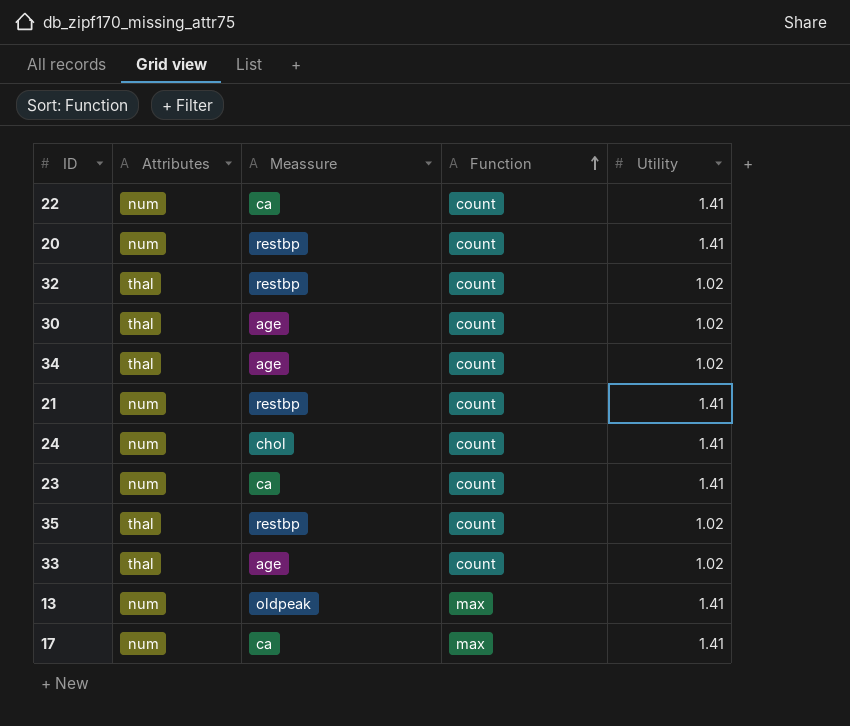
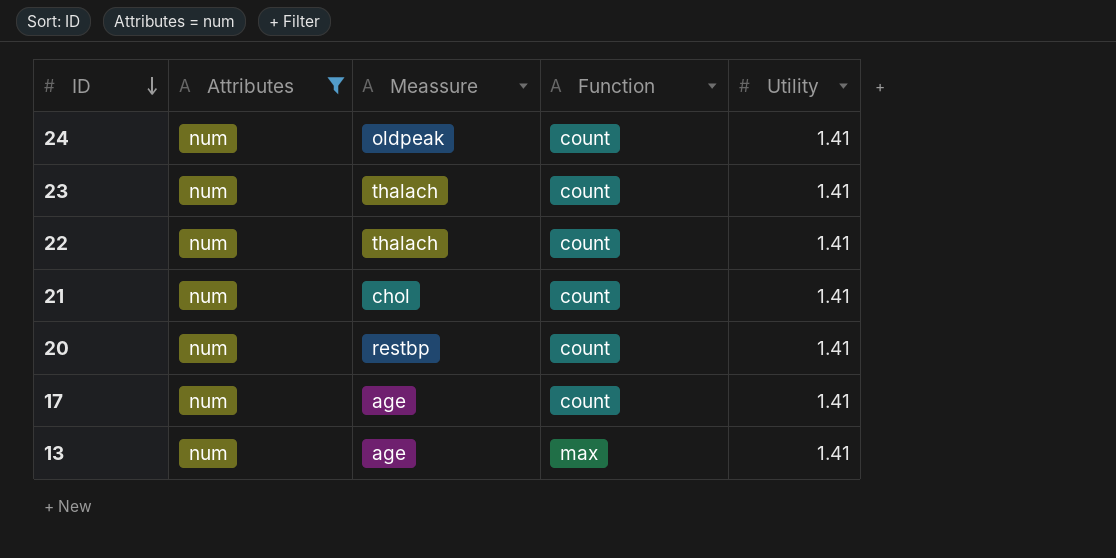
filter: none -> Attributes = num
row order: Function ascending -> ID descending
24 | Meassure: chol -> oldpeak
23 | Meassure: ca -> thalach
22 | Meassure: ca -> thalach
21 | Meassure: restbp -> chol
17 | Meassure: ca -> age
17 | Function: max -> count
13 | Meassure: oldpeak -> age

